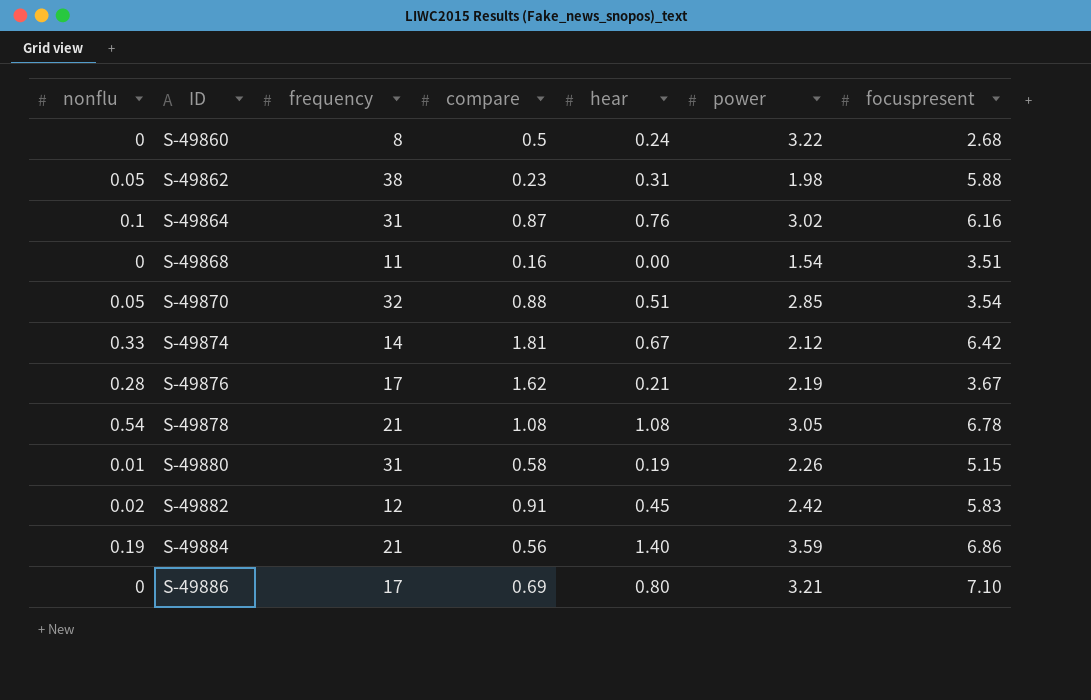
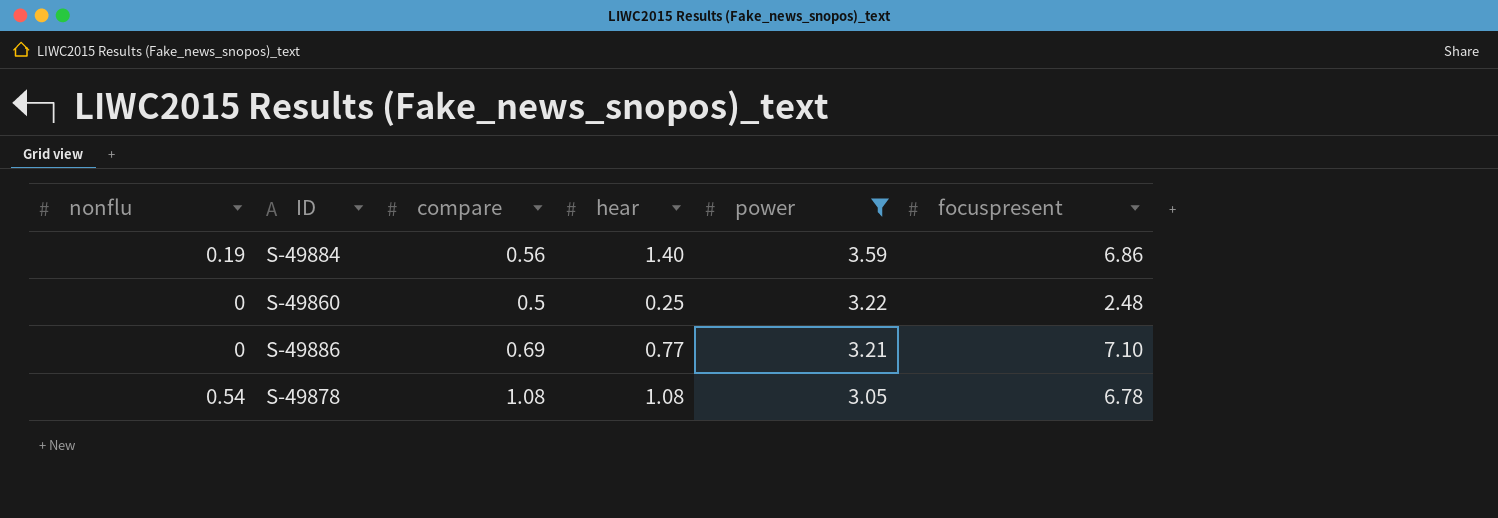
filter: none -> power >= 3.05
row order: ID ascending -> power descending
column frequency | position: 3 -> none
S-49860 | hear: 0.24 -> 0.25
S-49860 | focuspresent: 2.68 -> 2.48
S-49886 | hear: 0.80 -> 0.77

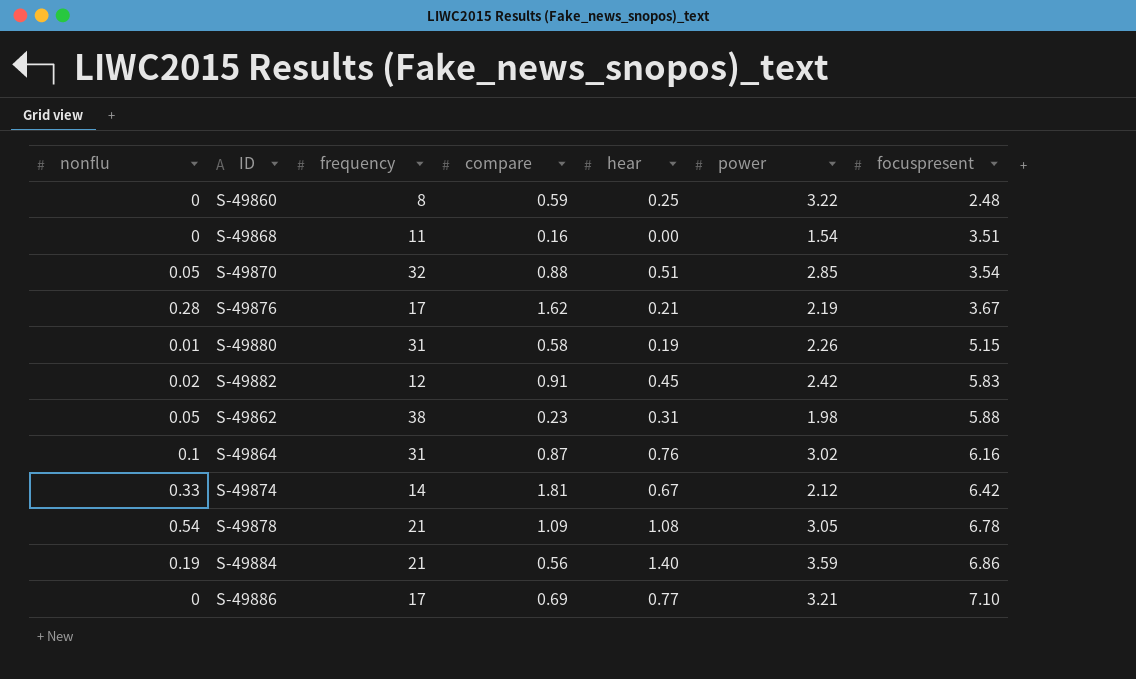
filter: power >= 3.05 -> none
row order: power descending -> focuspresent ascending
column frequency | position: none -> 3
S-49860 | compare: 0.5 -> 0.59
S-49878 | compare: 1.08 -> 1.09

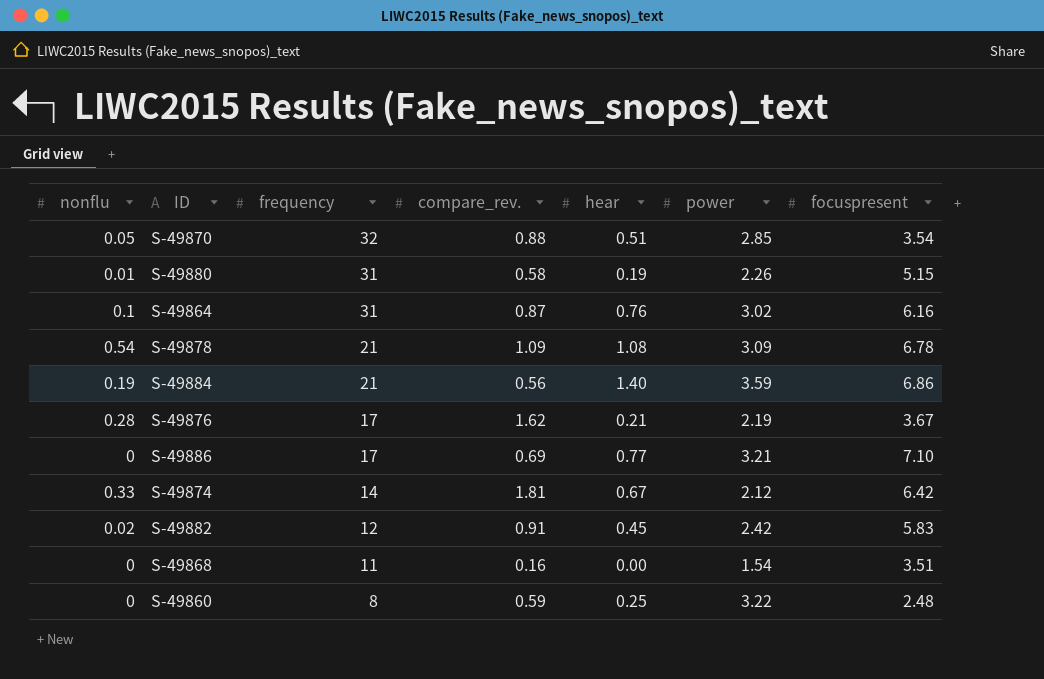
row order: focuspresent ascending -> frequency descending
column name: compare -> compare_rev.
row S-49862: 0.05 | 38 | 0.23 | 0.31 | 1.98 | 5.88 -> none
S-49878 | power: 3.05 -> 3.09

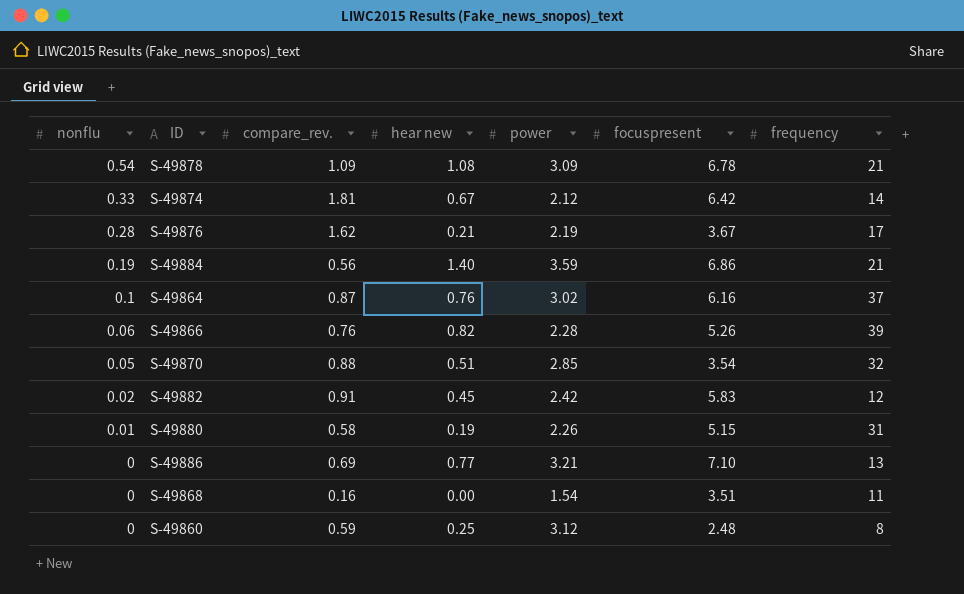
row order: frequency descending -> nonflu descending
column name: hear -> hear new
column frequency | position: 3 -> 7
S-49864 | frequency: 31 -> 37
row S-49866: none -> 0.06 | 0.76 | 0.82 | 2.28 | 5.26 | 39
S-49886 | frequency: 17 -> 13
S-49860 | power: 3.22 -> 3.12

